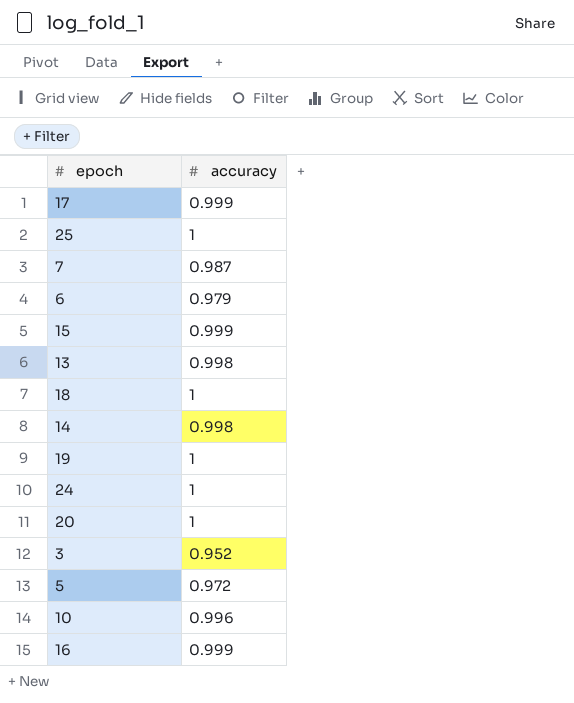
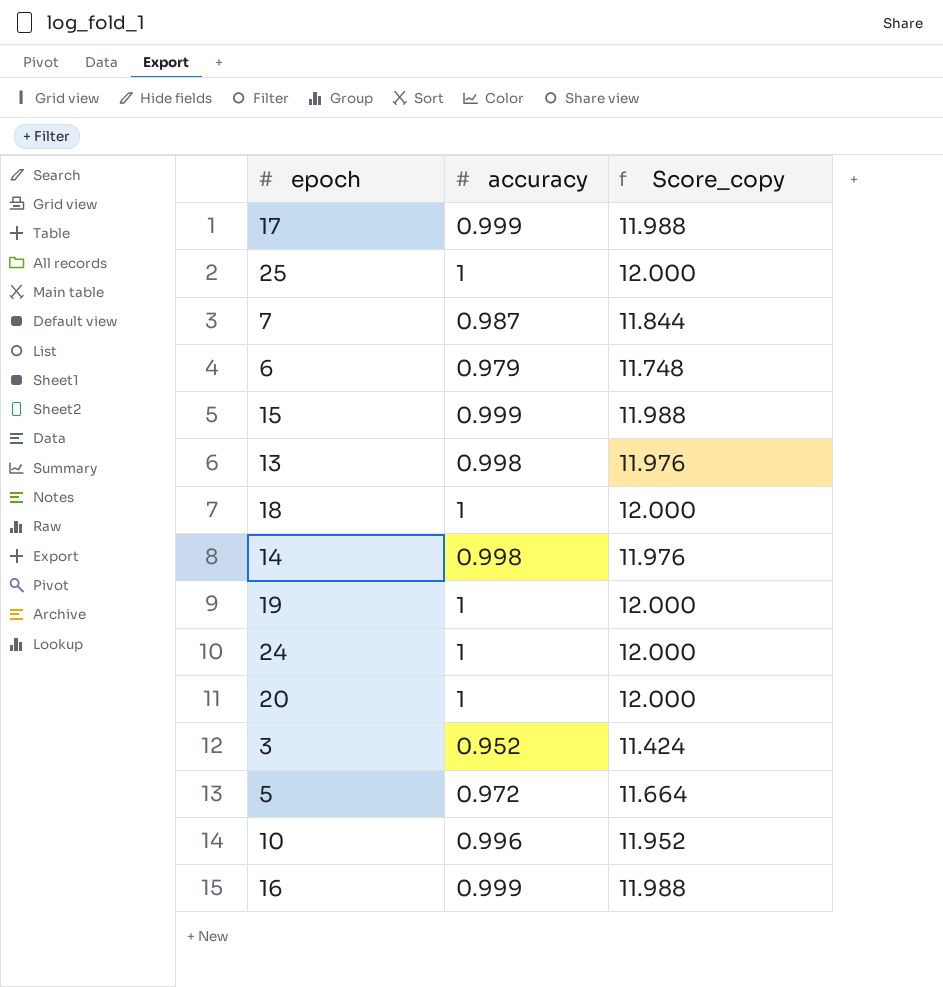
column Score_copy | formula: none -> [accuracy] * 12

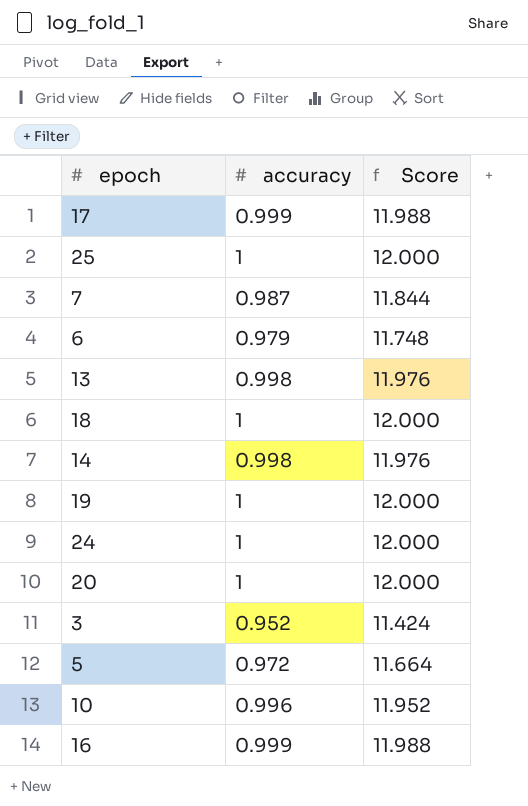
column name: Score_copy -> Score
row 15: 0.999 | 11.988 -> none

